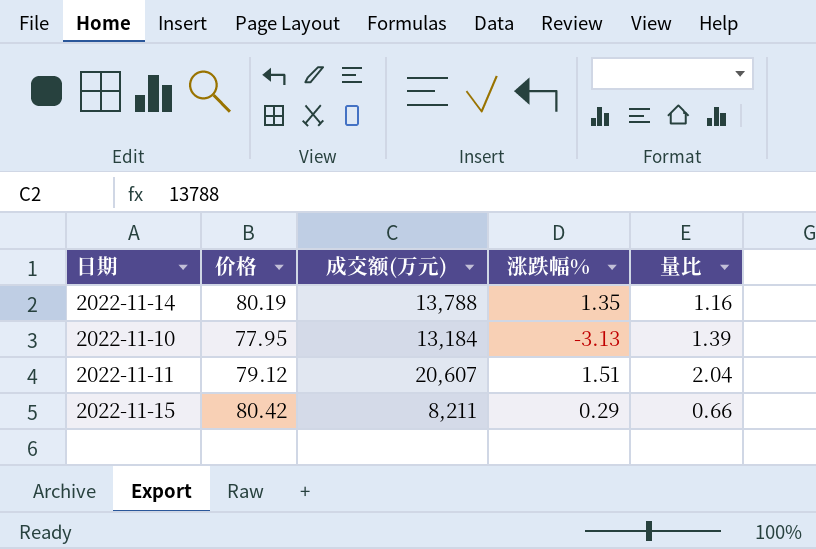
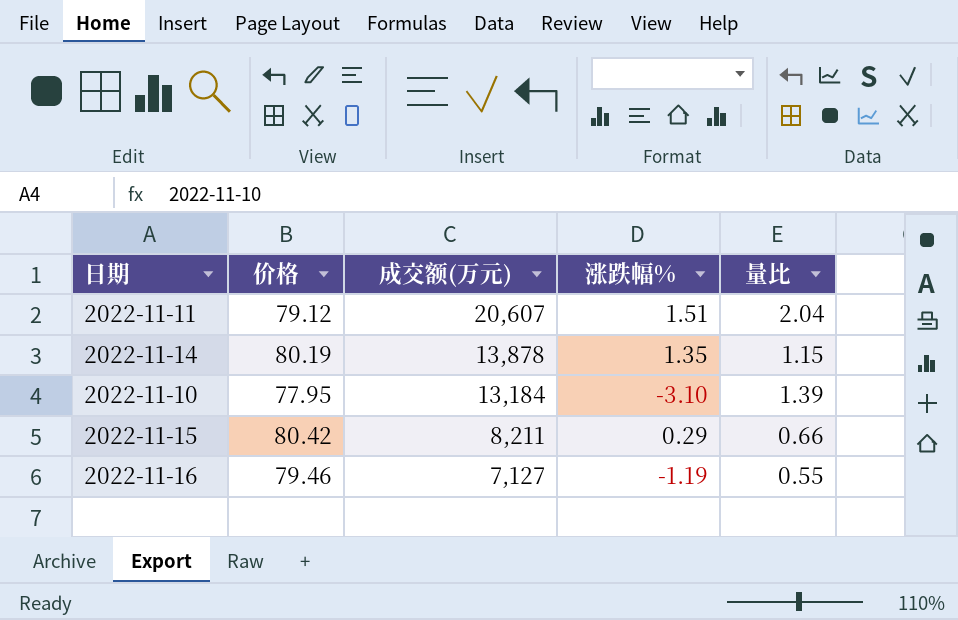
row order: none -> 成交额(万元) descending
2022-11-14 | 成交额(万元): 13,788 -> 13,878
2022-11-14 | 量比: 1.16 -> 1.15
2022-11-10 | 涨跌幅%: -3.13 -> -3.10
row 2022-11-16: none -> 79.46 | 7,127 | -1.19 | 0.55

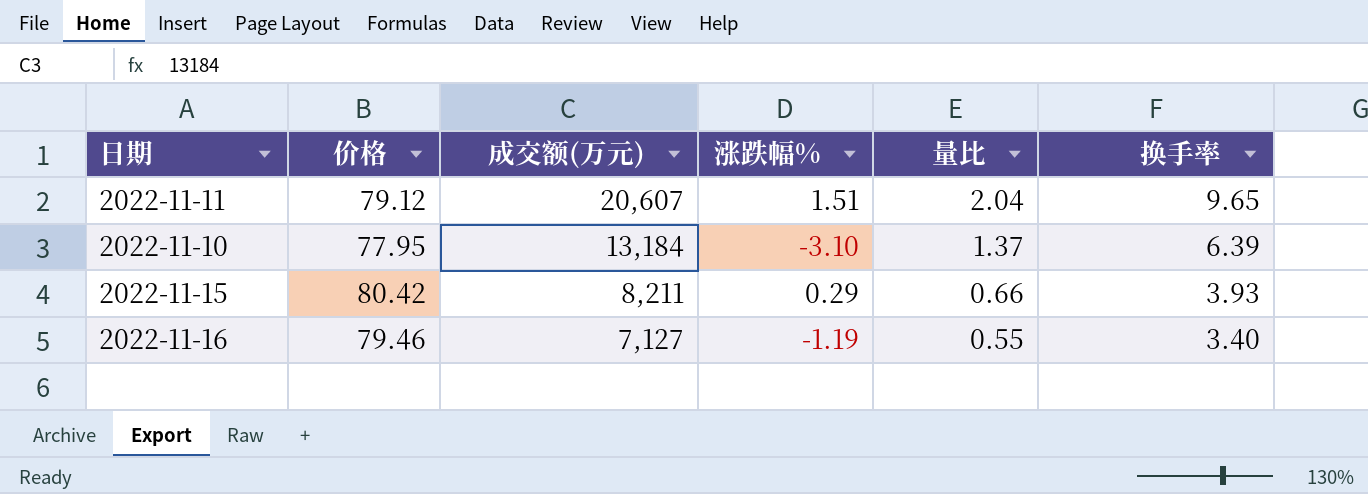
column 换手率 | position: none -> 6
row 2022-11-14: 80.19 | 13,878 | 1.35 | 1.15 -> none
2022-11-10 | 量比: 1.39 -> 1.37

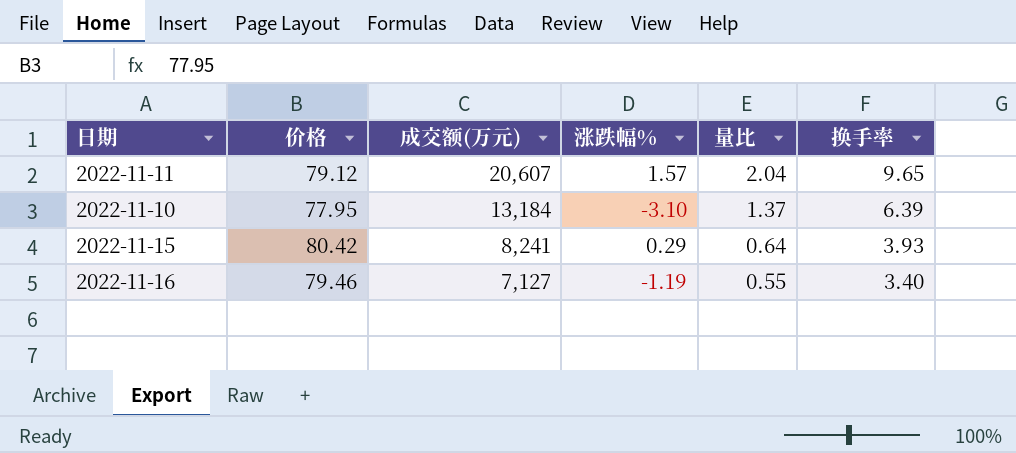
2022-11-11 | 涨跌幅%: 1.51 -> 1.57
2022-11-15 | 成交额(万元): 8,211 -> 8,241
2022-11-15 | 量比: 0.66 -> 0.64

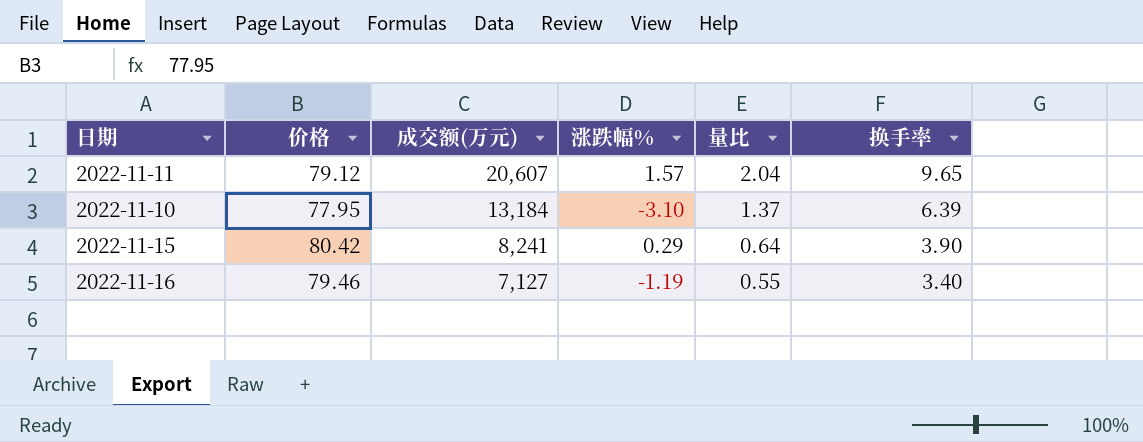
2022-11-15 | 换手率: 3.93 -> 3.90

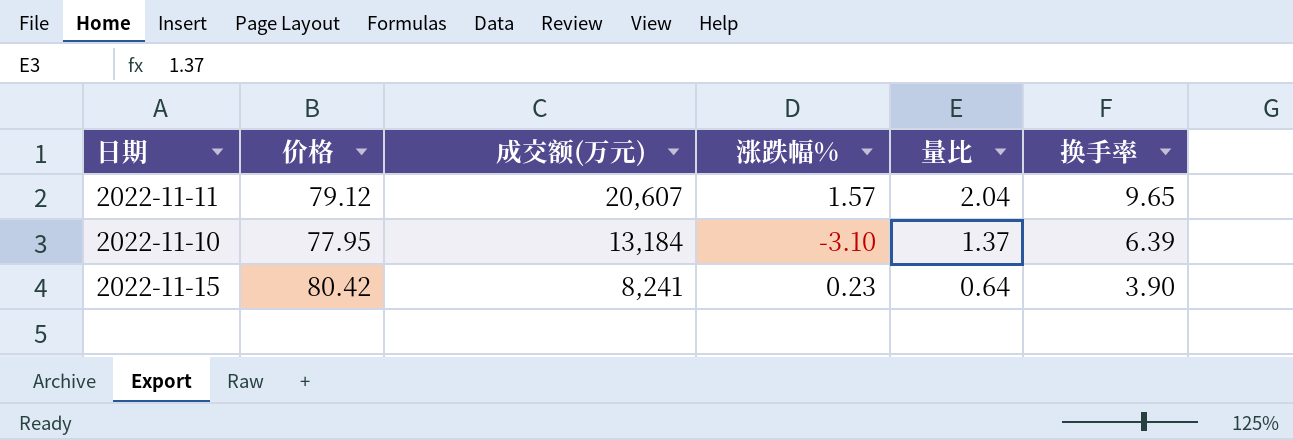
row 2022-11-16: 79.46 | 7,127 | -1.19 | 0.55 | 3.40 -> none
2022-11-15 | 涨跌幅%: 0.29 -> 0.23

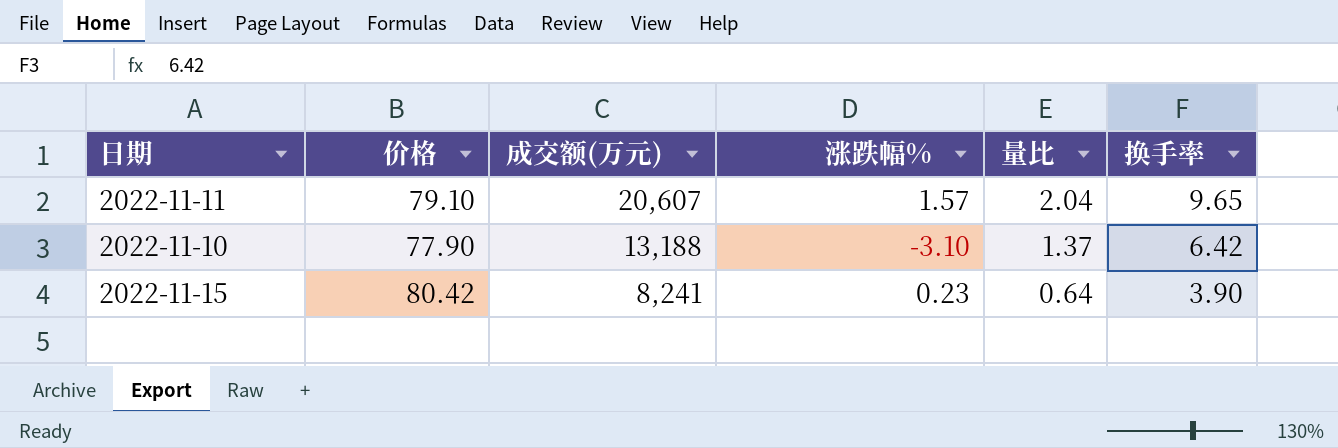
2022-11-11 | 价格: 79.12 -> 79.10
2022-11-10 | 价格: 77.95 -> 77.90
2022-11-10 | 成交额(万元): 13,184 -> 13,188
2022-11-10 | 换手率: 6.39 -> 6.42

